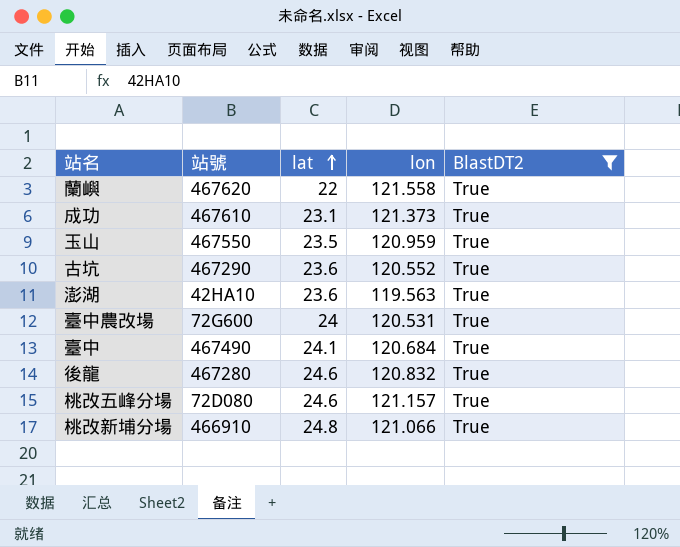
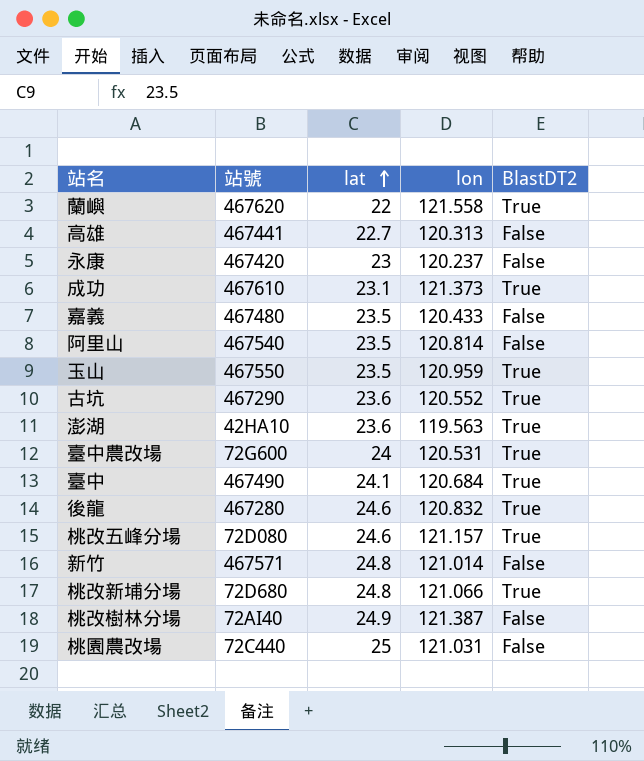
filter: BlastDT2 = True -> none
桃改新埔分場 | 站號: 466910 -> 72D680

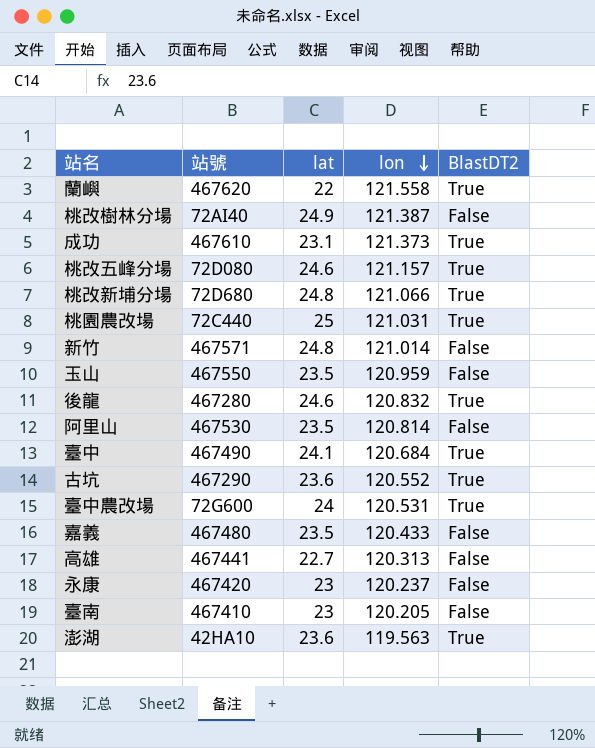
row order: lat ascending -> lon descending
桃園農改場 | BlastDT2: False -> True
玉山 | BlastDT2: True -> False
阿里山 | 站號: 467540 -> 467530
row 臺南: none -> 467410 | 23 | 120.205 | False

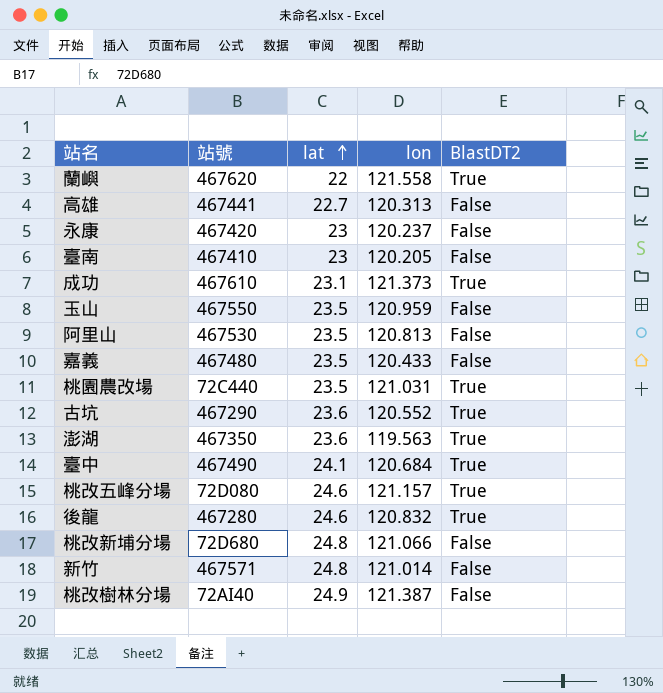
row order: lon descending -> lat ascending
row 臺中農改場: 72G600 | 24 | 120.531 | True -> none
阿里山 | lon: 120.814 -> 120.813
桃園農改場 | lat: 25 -> 23.5
澎湖 | 站號: 42HA10 -> 467350
桃改新埔分場 | BlastDT2: True -> False

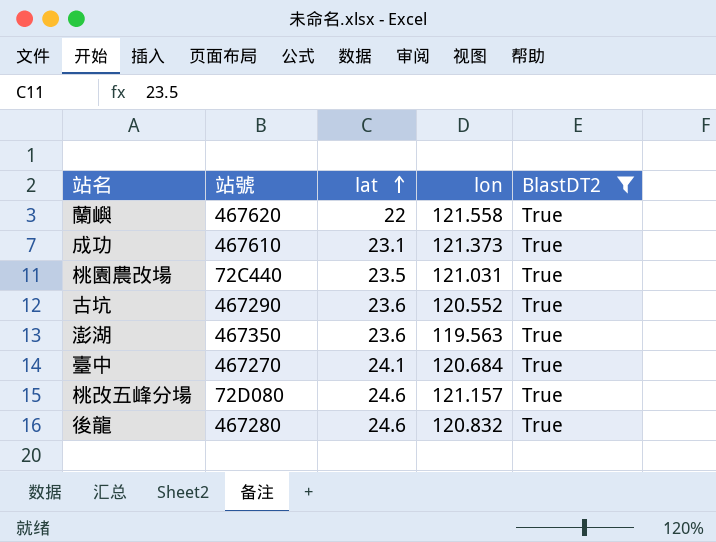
filter: none -> BlastDT2 = True
臺中 | 站號: 467490 -> 467270

